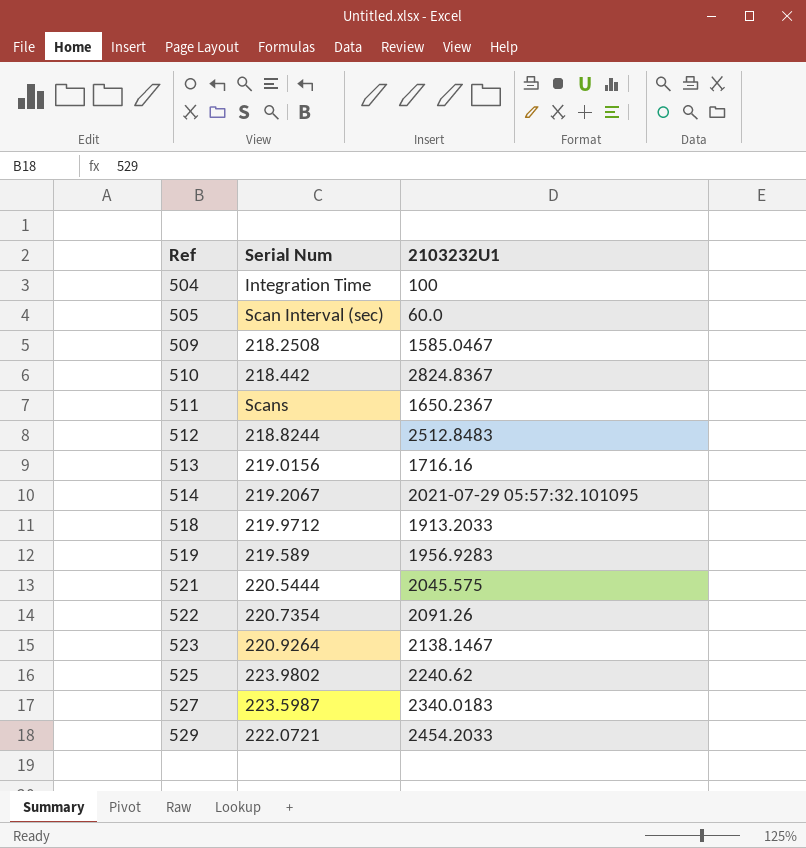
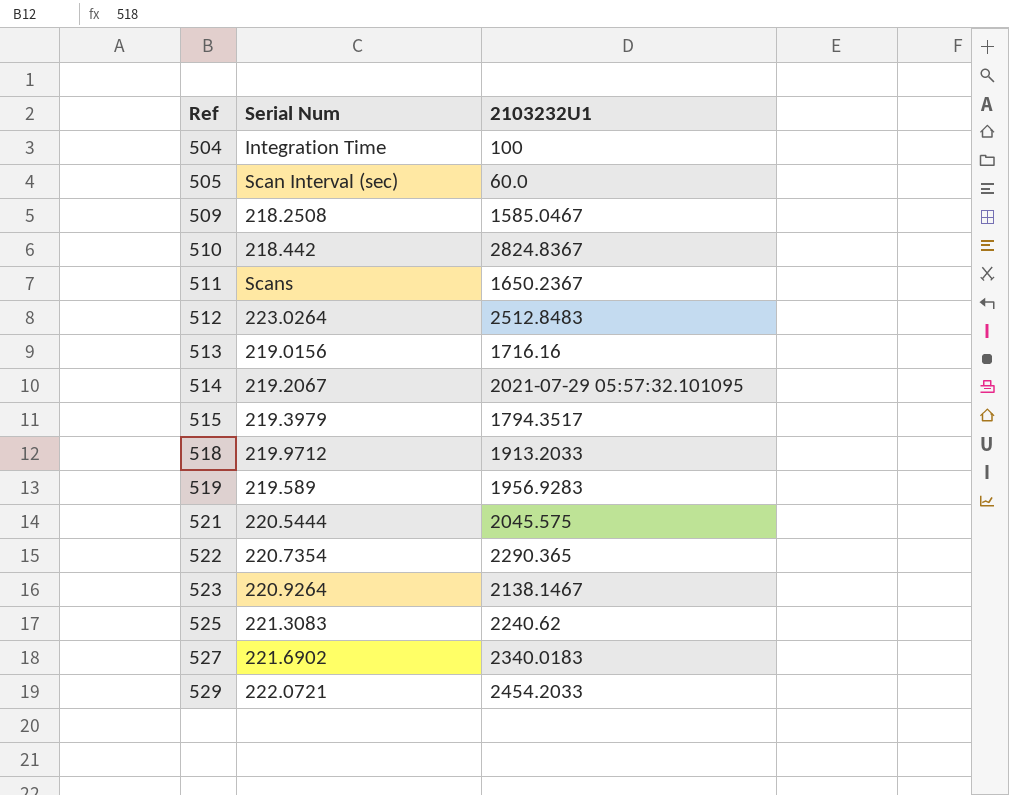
512 | Serial Num: 218.8244 -> 223.0264
row 515: none -> 219.3979 | 1794.3517
522 | 2103232U1: 2091.26 -> 2290.365
525 | Serial Num: 223.9802 -> 221.3083
527 | Serial Num: 223.5987 -> 221.6902

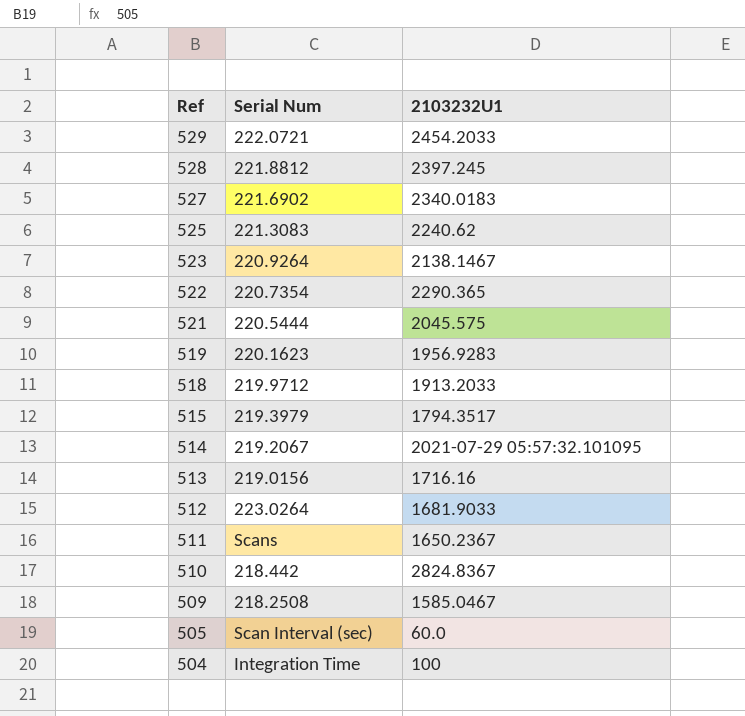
row order: Ref ascending -> Ref descending
row 528: none -> 221.8812 | 2397.245
519 | Serial Num: 219.589 -> 220.1623
512 | 2103232U1: 2512.8483 -> 1681.9033

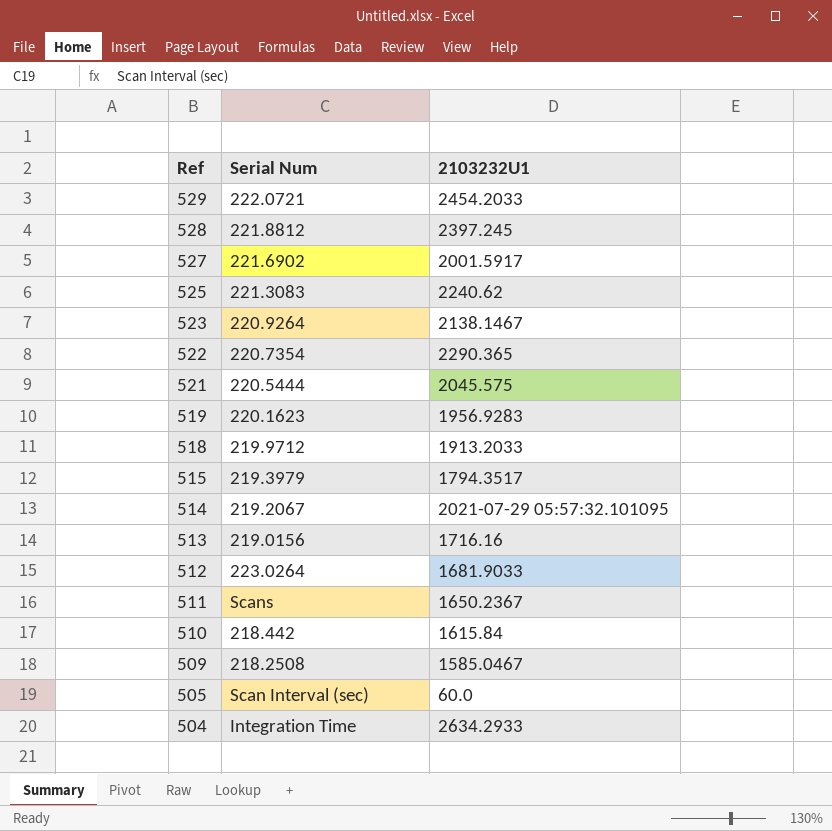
527 | 2103232U1: 2340.0183 -> 2001.5917
510 | 2103232U1: 2824.8367 -> 1615.84
504 | 2103232U1: 100 -> 2634.2933

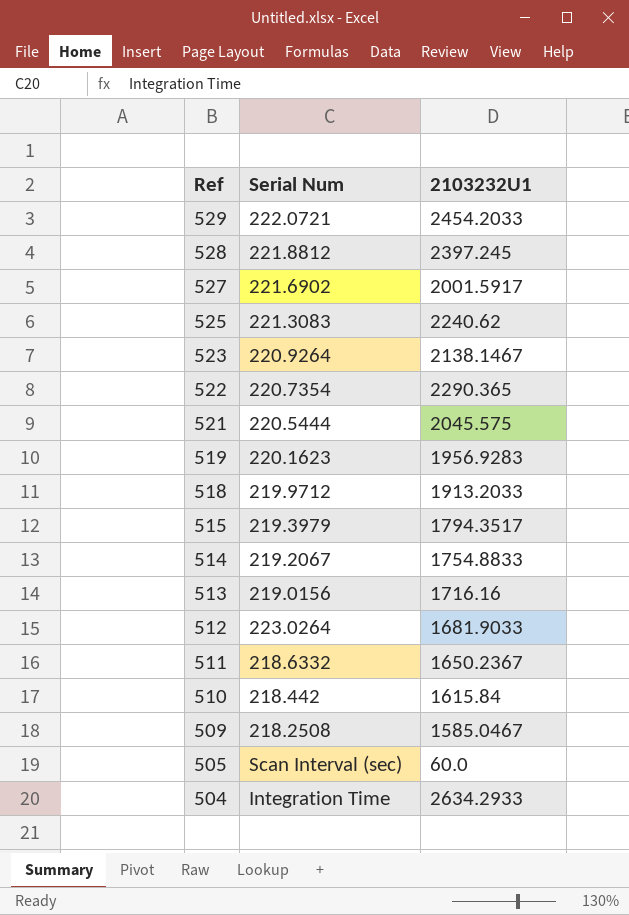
514 | 2103232U1: 2021-07-29 05:57:32.101095 -> 1754.8833
511 | Serial Num: Scans -> 218.6332

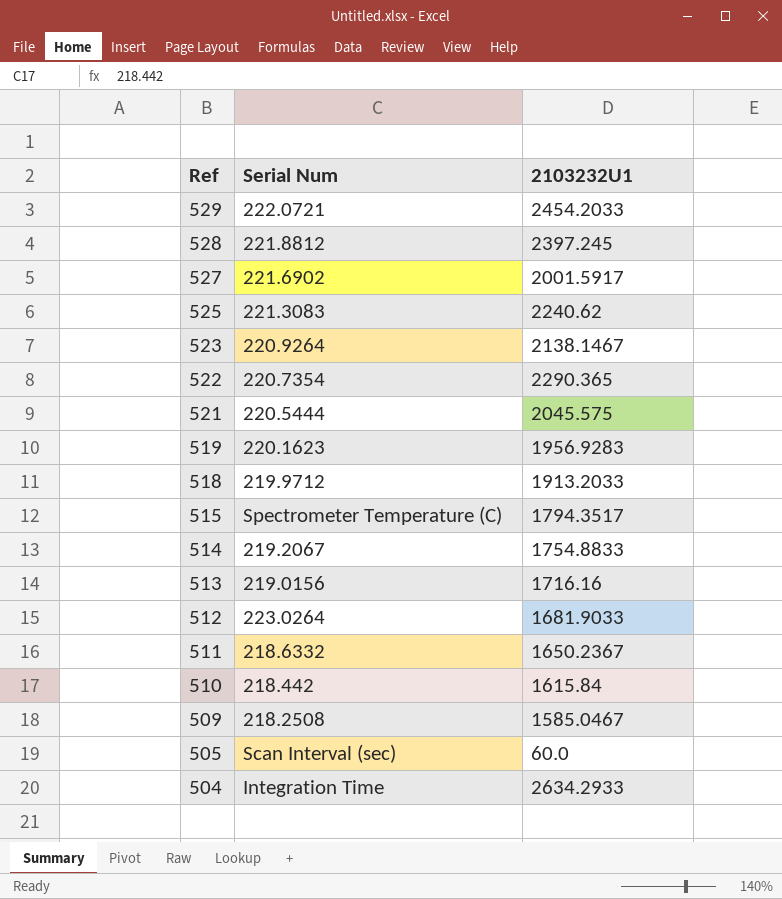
515 | Serial Num: 219.3979 -> Spectrometer Temperature (C)

